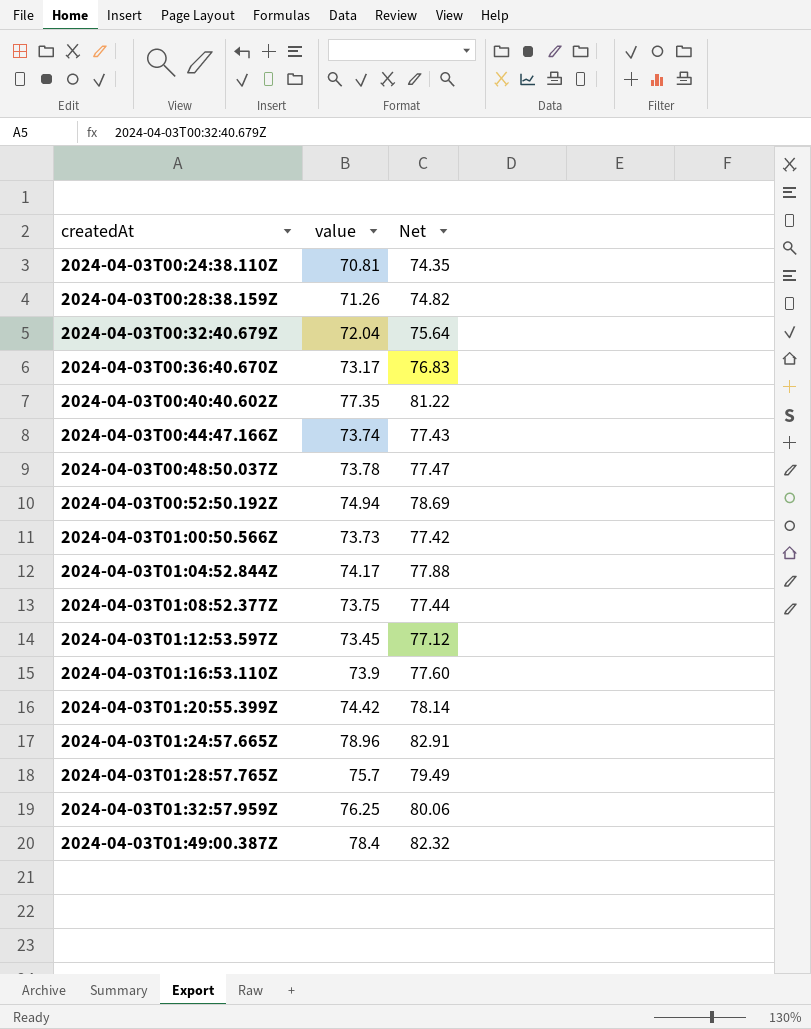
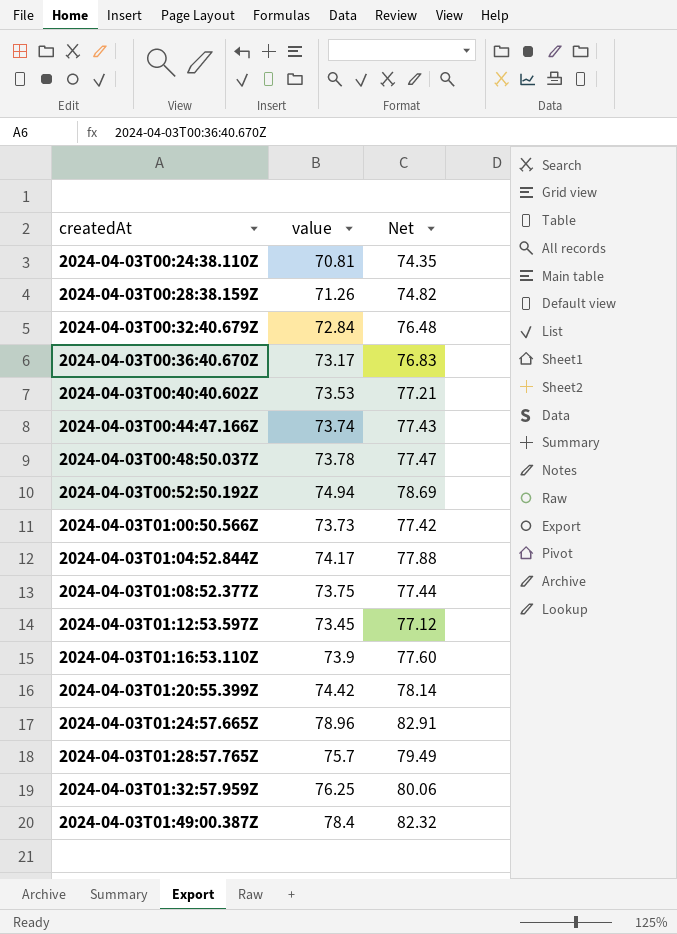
2024-04-03T00:32:40.679Z | value: 72.04 -> 72.84
2024-04-03T00:32:40.679Z | Net: 75.64 -> 76.48
2024-04-03T00:40:40.602Z | value: 77.35 -> 73.53
2024-04-03T00:40:40.602Z | Net: 81.22 -> 77.21

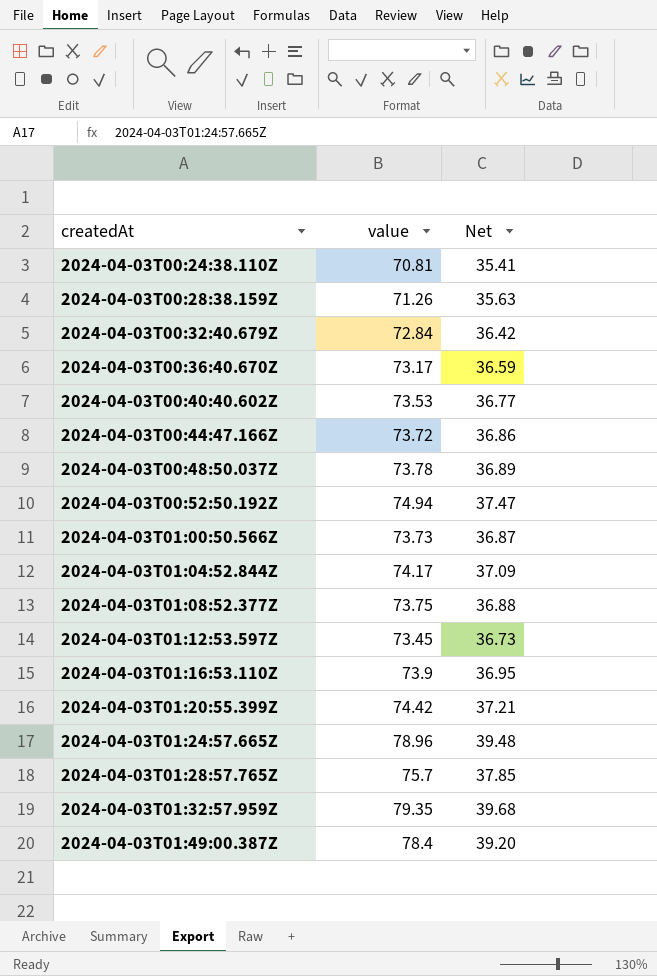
column Net | formula: [value] * 1.05 -> [value] * 0.5
2024-04-03T00:44:47.166Z | value: 73.74 -> 73.72
2024-04-03T01:32:57.959Z | value: 76.25 -> 79.35

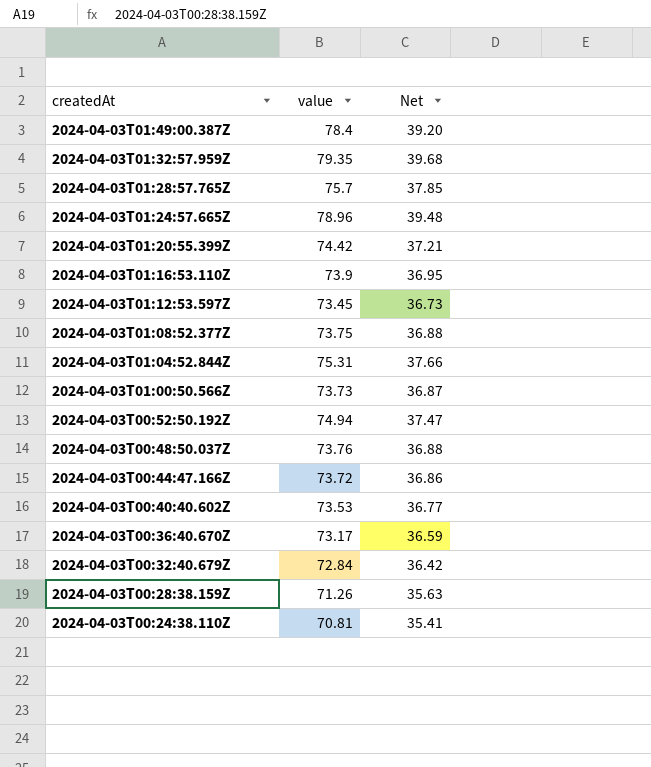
row order: createdAt ascending -> createdAt descending
2024-04-03T01:04:52.844Z | value: 74.17 -> 75.31
2024-04-03T01:04:52.844Z | Net: 37.09 -> 37.66
2024-04-03T00:48:50.037Z | value: 73.78 -> 73.76
2024-04-03T00:48:50.037Z | Net: 36.89 -> 36.88

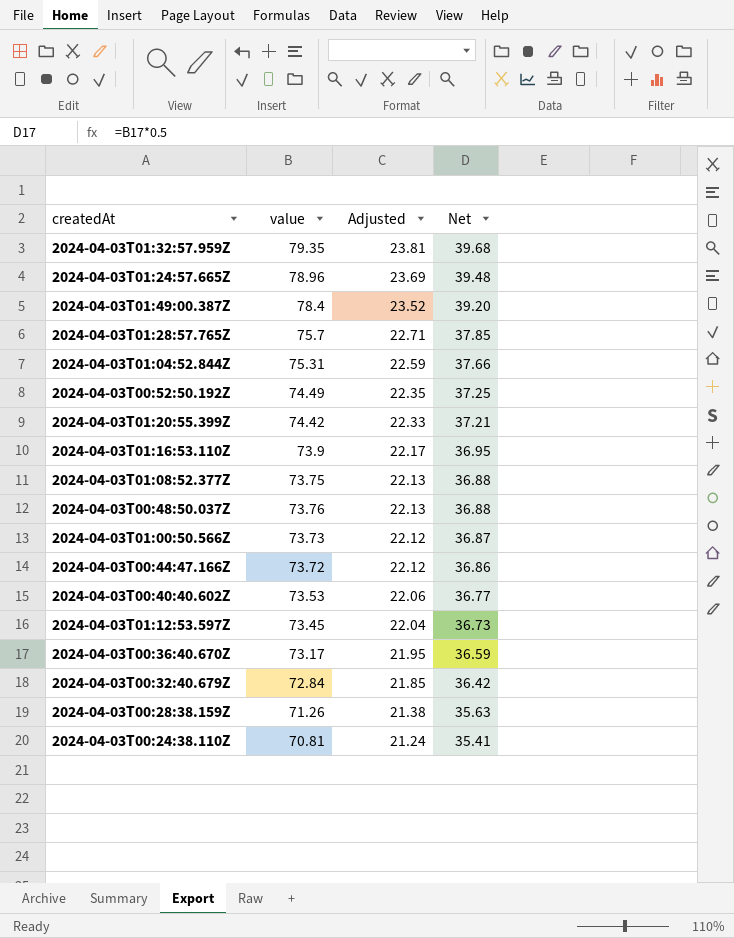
row order: createdAt descending -> Adjusted descending
column Adjusted | formula: none -> [value] * 0.3
2024-04-03T00:52:50.192Z | value: 74.94 -> 74.49
2024-04-03T00:52:50.192Z | Net: 37.47 -> 37.25

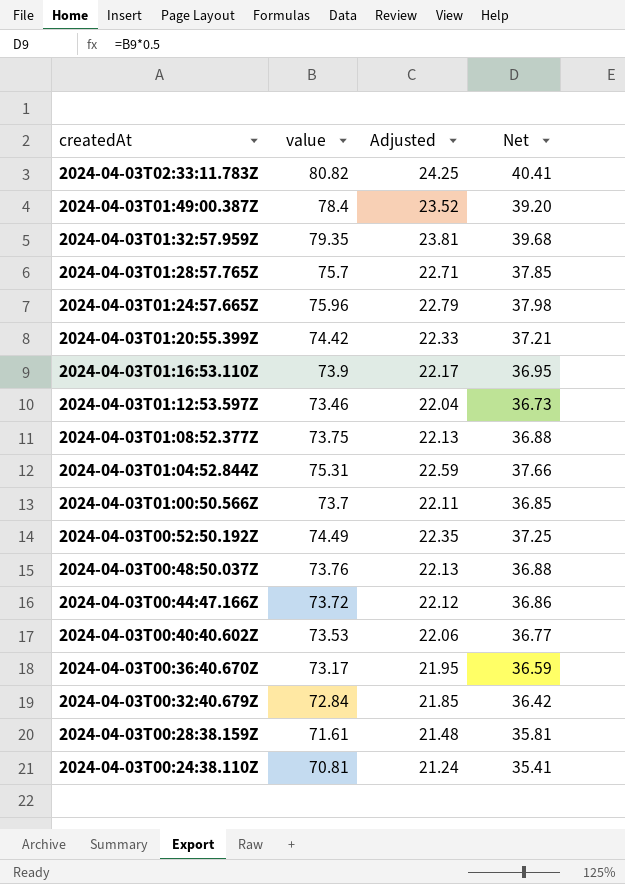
row order: Adjusted descending -> createdAt descending
row 2024-04-03T02:33:11.783Z: none -> 80.82 | 24.25 | 40.41
2024-04-03T01:24:57.665Z | value: 78.96 -> 75.96
2024-04-03T01:24:57.665Z | Adjusted: 23.69 -> 22.79
2024-04-03T01:24:57.665Z | Net: 39.48 -> 37.98
2024-04-03T01:12:53.597Z | value: 73.45 -> 73.46
2024-04-03T01:00:50.566Z | value: 73.73 -> 73.7
2024-04-03T01:00:50.566Z | Adjusted: 22.12 -> 22.11
2024-04-03T01:00:50.566Z | Net: 36.87 -> 36.85
2024-04-03T00:28:38.159Z | value: 71.26 -> 71.61
2024-04-03T00:28:38.159Z | Adjusted: 21.38 -> 21.48
2024-04-03T00:28:38.159Z | Net: 35.63 -> 35.81

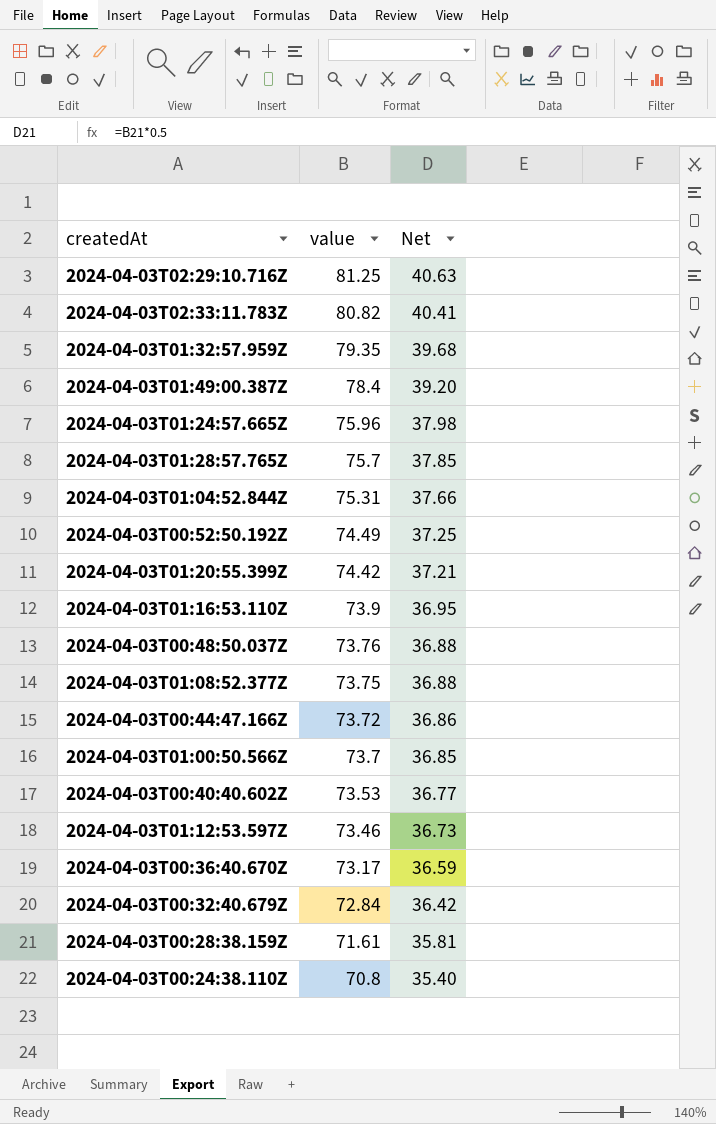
row order: createdAt descending -> value descending
column Adjusted | formula: [value] * 0.3 -> none
row 2024-04-03T02:29:10.716Z: none -> 81.25 | 40.63
2024-04-03T00:24:38.110Z | value: 70.81 -> 70.8
2024-04-03T00:24:38.110Z | Net: 35.41 -> 35.40

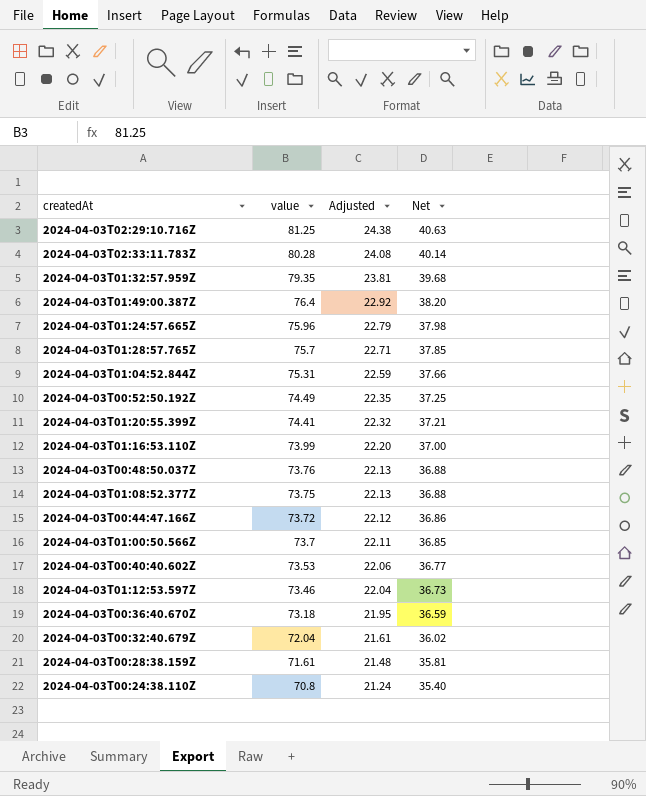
column Adjusted | formula: none -> [value] * 0.3
2024-04-03T02:33:11.783Z | value: 80.82 -> 80.28
2024-04-03T02:33:11.783Z | Net: 40.41 -> 40.14
2024-04-03T01:49:00.387Z | value: 78.4 -> 76.4
2024-04-03T01:49:00.387Z | Net: 39.20 -> 38.20
2024-04-03T01:20:55.399Z | value: 74.42 -> 74.41
2024-04-03T01:16:53.110Z | value: 73.9 -> 73.99
2024-04-03T01:16:53.110Z | Net: 36.95 -> 37.00
2024-04-03T00:36:40.670Z | value: 73.17 -> 73.18
2024-04-03T00:32:40.679Z | value: 72.84 -> 72.04
2024-04-03T00:32:40.679Z | Net: 36.42 -> 36.02

